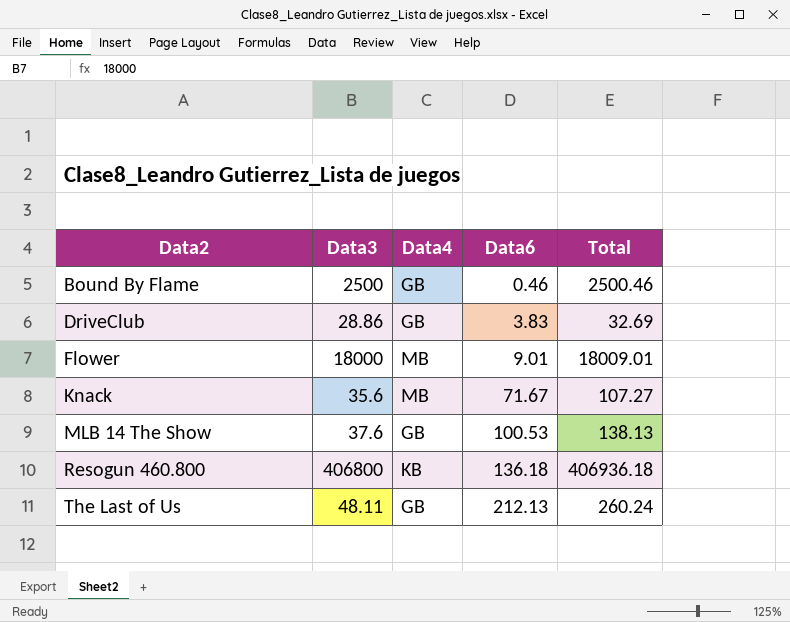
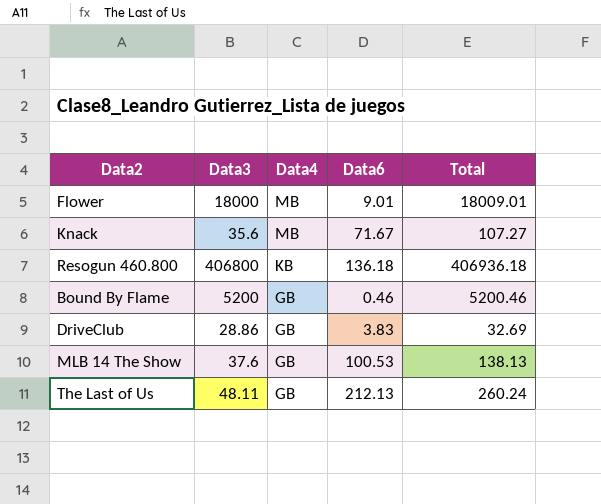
row order: Data2 ascending -> Data4 descending
Bound By Flame | Data3: 2500 -> 5200
Bound By Flame | Total: 2500.46 -> 5200.46

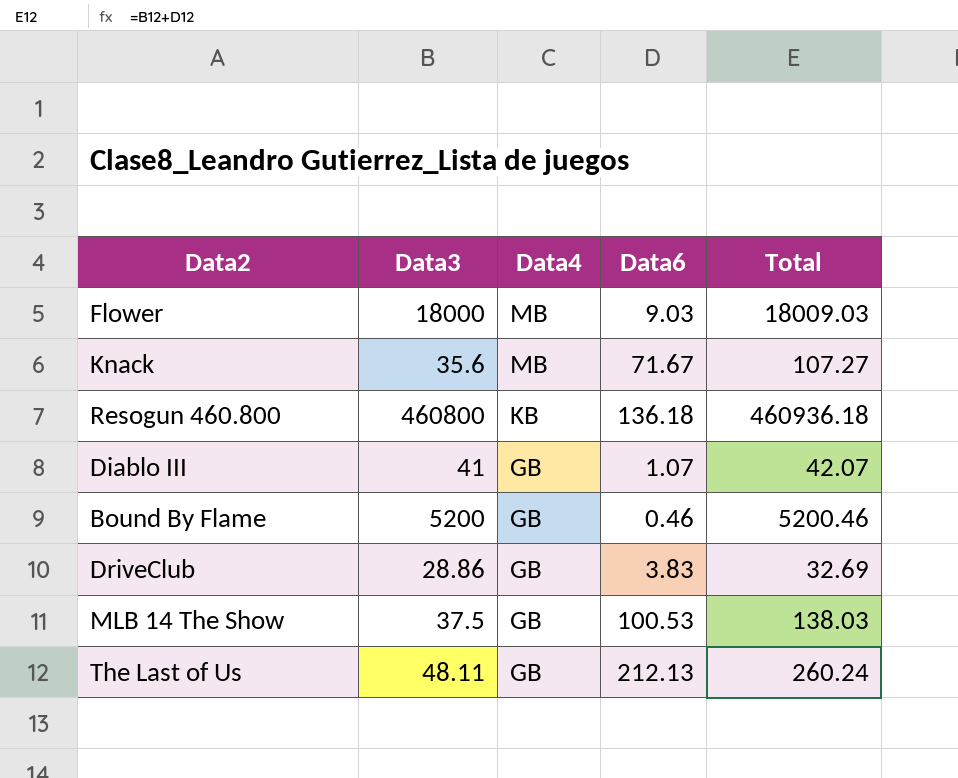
Flower | Data6: 9.01 -> 9.03
Flower | Total: 18009.01 -> 18009.03
Resogun 460.800 | Data3: 406800 -> 460800
Resogun 460.800 | Total: 406936.18 -> 460936.18
row Diablo III: none -> 41 | GB | 1.07 | 42.07
MLB 14 The Show | Data3: 37.6 -> 37.5
MLB 14 The Show | Total: 138.13 -> 138.03

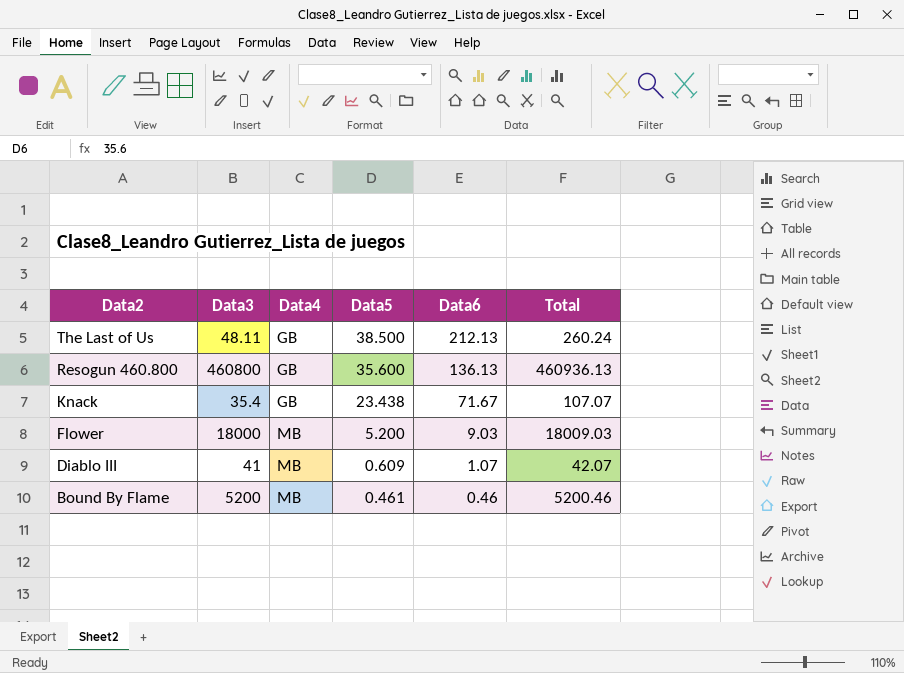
row order: Data4 descending -> Data2 descending
column Data5 | position: none -> 4
row DriveClub: 28.86 | GB | 3.83 | 32.69 -> none
row MLB 14 The Show: 37.5 | GB | 100.53 | 138.03 -> none
Resogun 460.800 | Data4: KB -> GB
Resogun 460.800 | Data6: 136.18 -> 136.13
Resogun 460.800 | Total: 460936.18 -> 460936.13
Knack | Data3: 35.6 -> 35.4
Knack | Data4: MB -> GB
Knack | Total: 107.27 -> 107.07
Diablo III | Data4: GB -> MB
Bound By Flame | Data4: GB -> MB

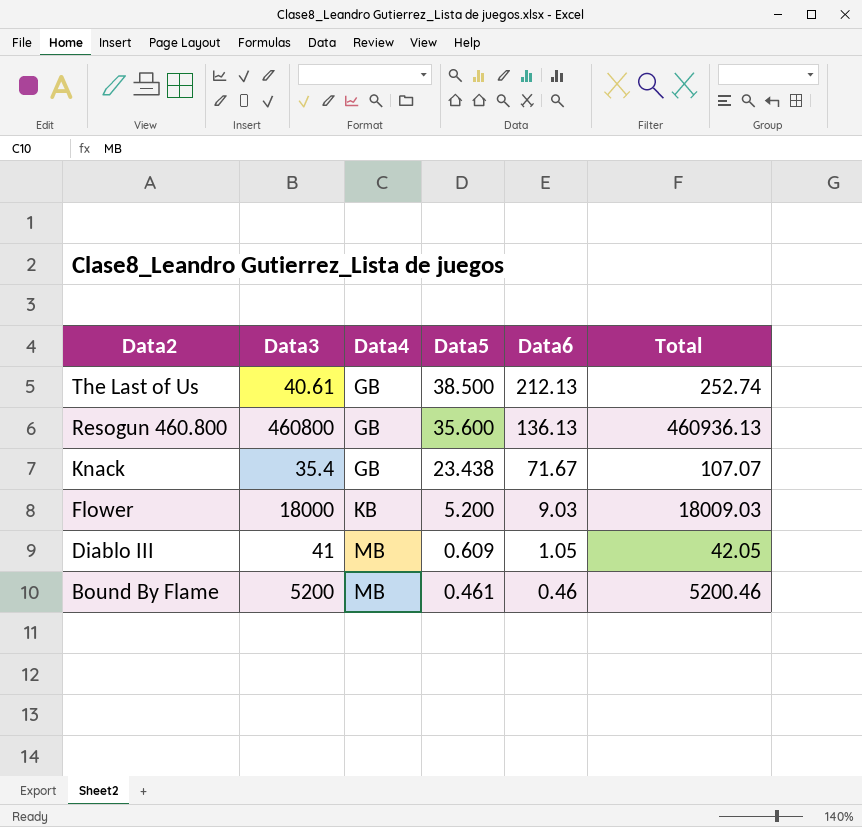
The Last of Us | Data3: 48.11 -> 40.61
The Last of Us | Total: 260.24 -> 252.74
Flower | Data4: MB -> KB
Diablo III | Data6: 1.07 -> 1.05
Diablo III | Total: 42.07 -> 42.05

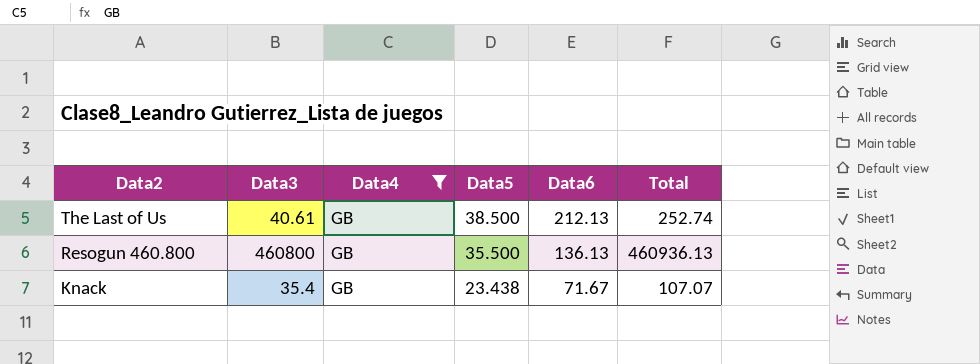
filter: none -> Data4 = GB
Resogun 460.800 | Data5: 35.600 -> 35.500

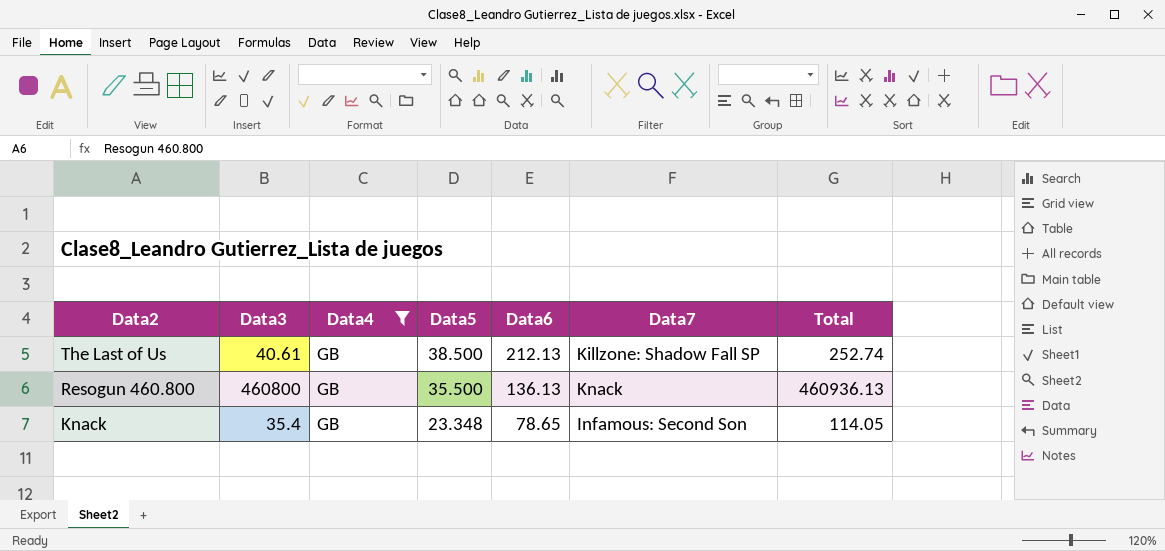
column Data7 | position: none -> 6
Knack | Data5: 23.438 -> 23.348
Knack | Data6: 71.67 -> 78.65
Knack | Total: 107.07 -> 114.05

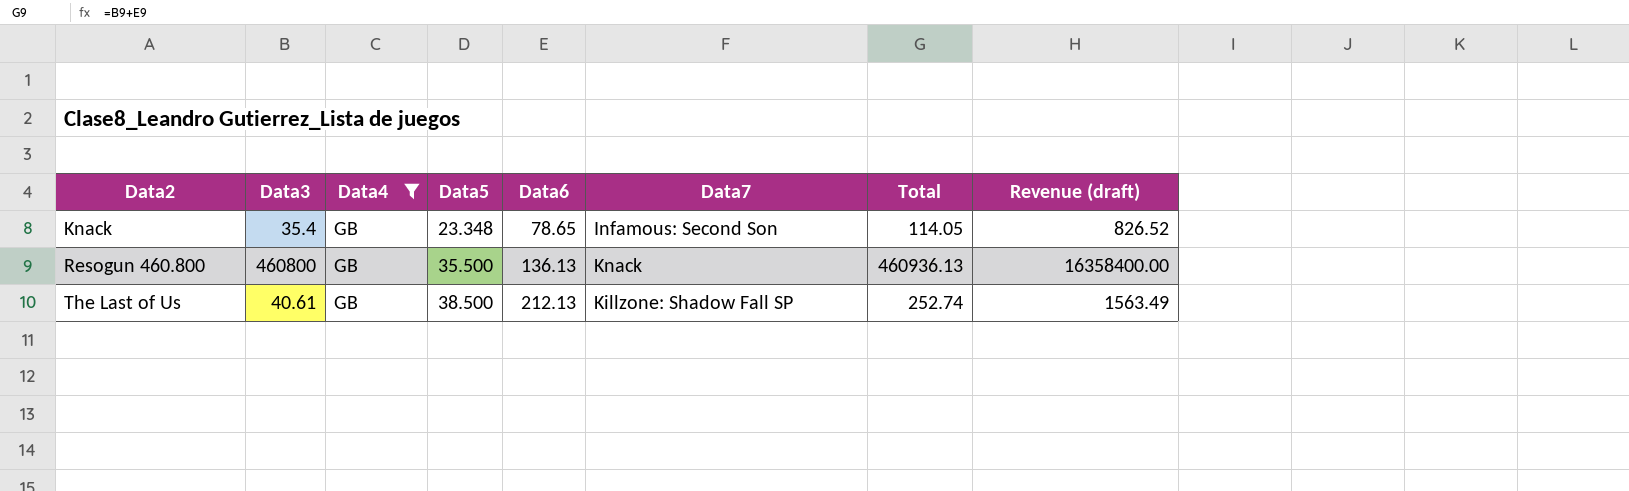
row order: Data2 descending -> Data2 ascending
column Revenue (draft) | formula: none -> [Data3] * [Data5]

